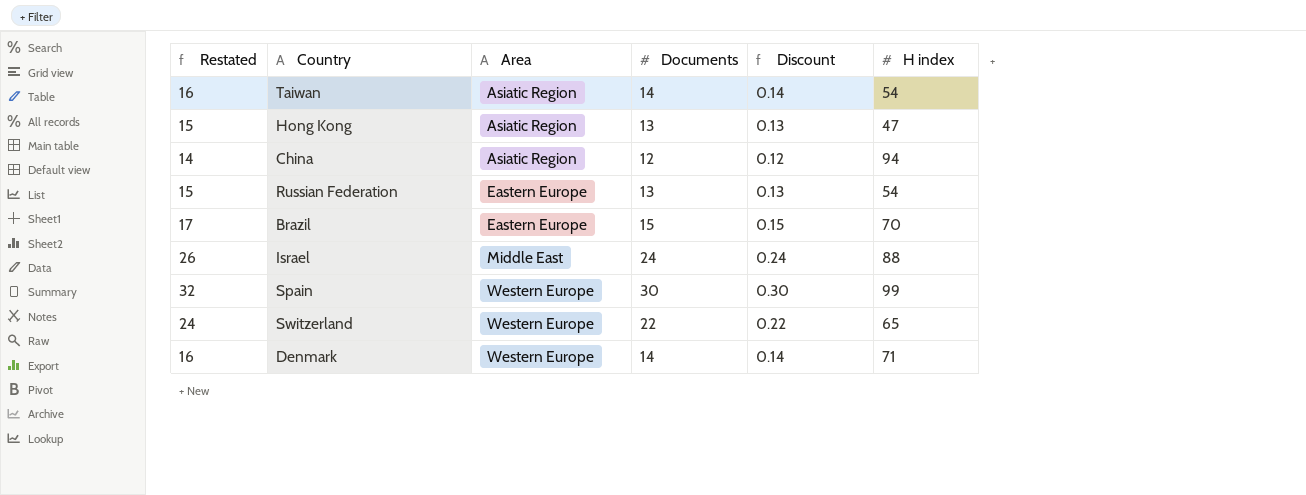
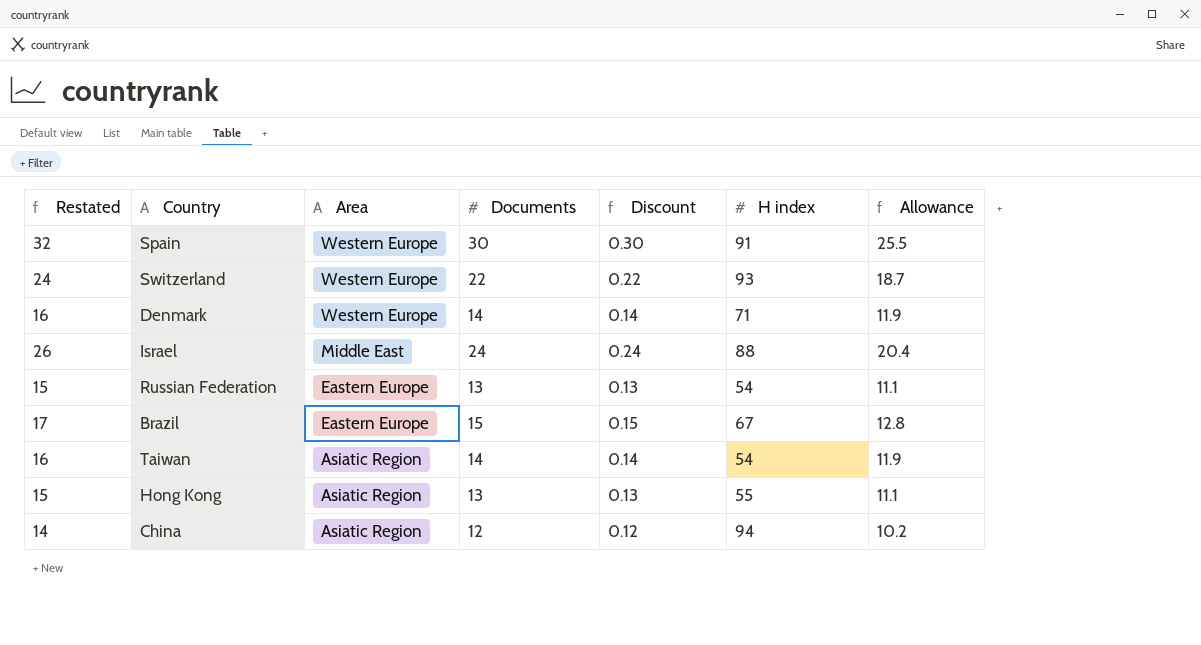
row order: Area ascending -> Area descending
column Allowance | formula: none -> [Documents] * 0.85
Spain | H index: 99 -> 91
Switzerland | H index: 65 -> 93
Brazil | H index: 70 -> 67
Hong Kong | H index: 47 -> 55

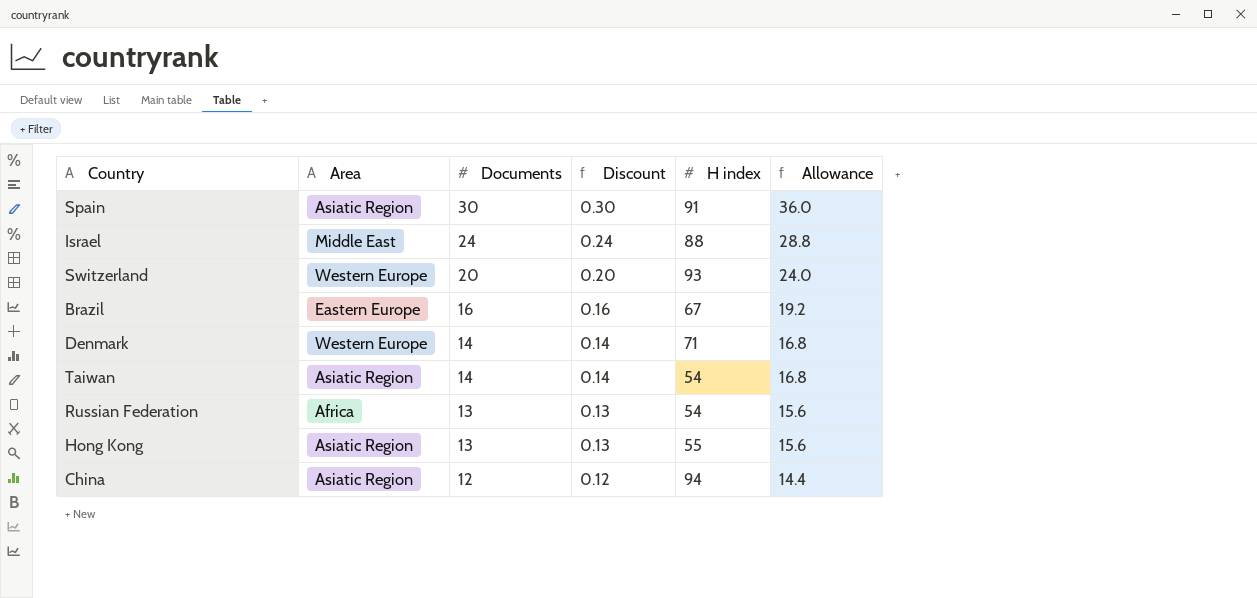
row order: Area descending -> Documents descending
column Restated | formula: [Documents] + 2 -> none
column Allowance | formula: [Documents] * 0.85 -> [Documents] * 1.2
Spain | Area: Western Europe -> Asiatic Region
Switzerland | Documents: 22 -> 20
Switzerland | Discount: 0.22 -> 0.20
Brazil | Documents: 15 -> 16
Brazil | Discount: 0.15 -> 0.16
Russian Federation | Area: Eastern Europe -> Africa

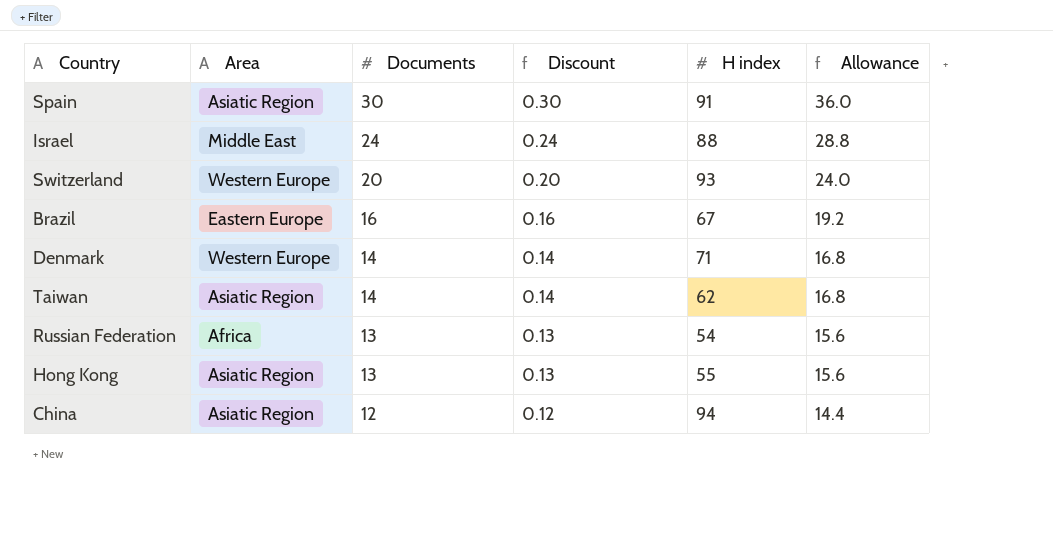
Taiwan | H index: 54 -> 62

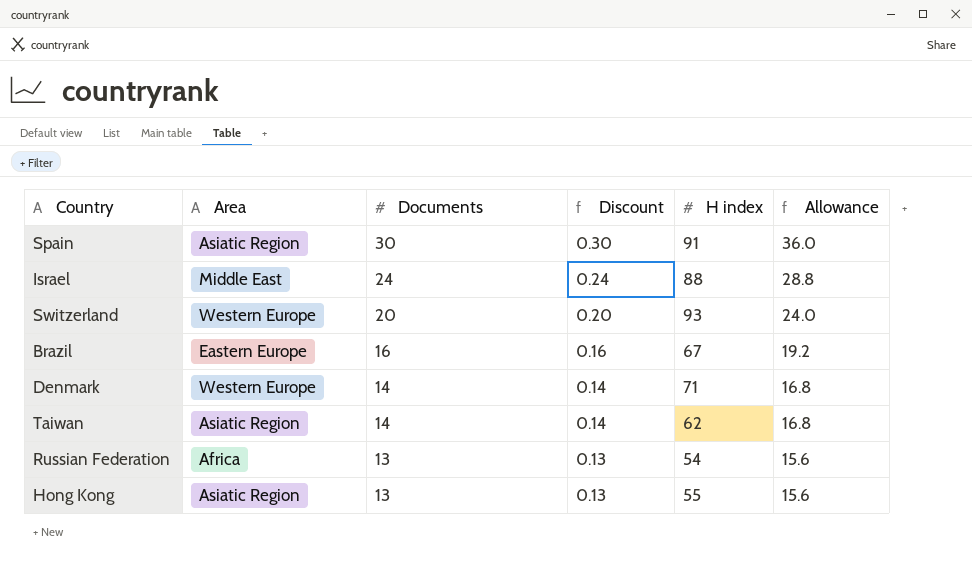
row China: Asiatic Region | 12 | 0.12 | 94 | 14.4 -> none

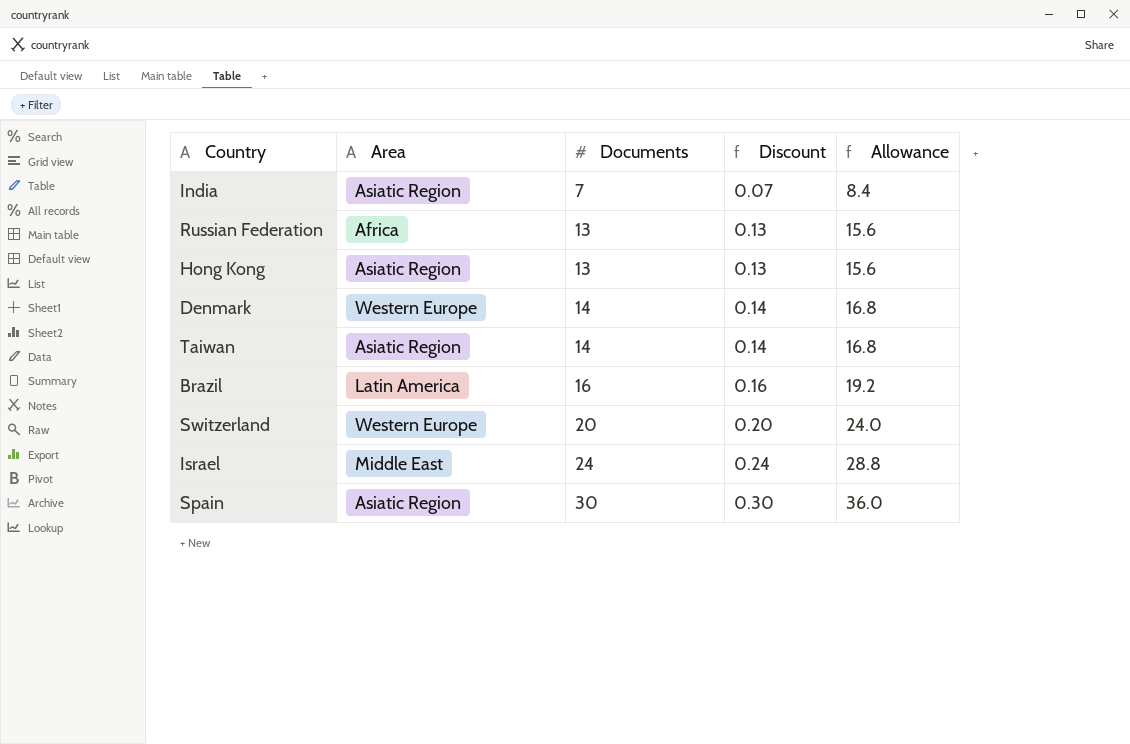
row order: Documents descending -> Documents ascending
column H index | position: 5 -> none
row India: none -> Asiatic Region | 7 | 0.07 | 8.4
Brazil | Area: Eastern Europe -> Latin America

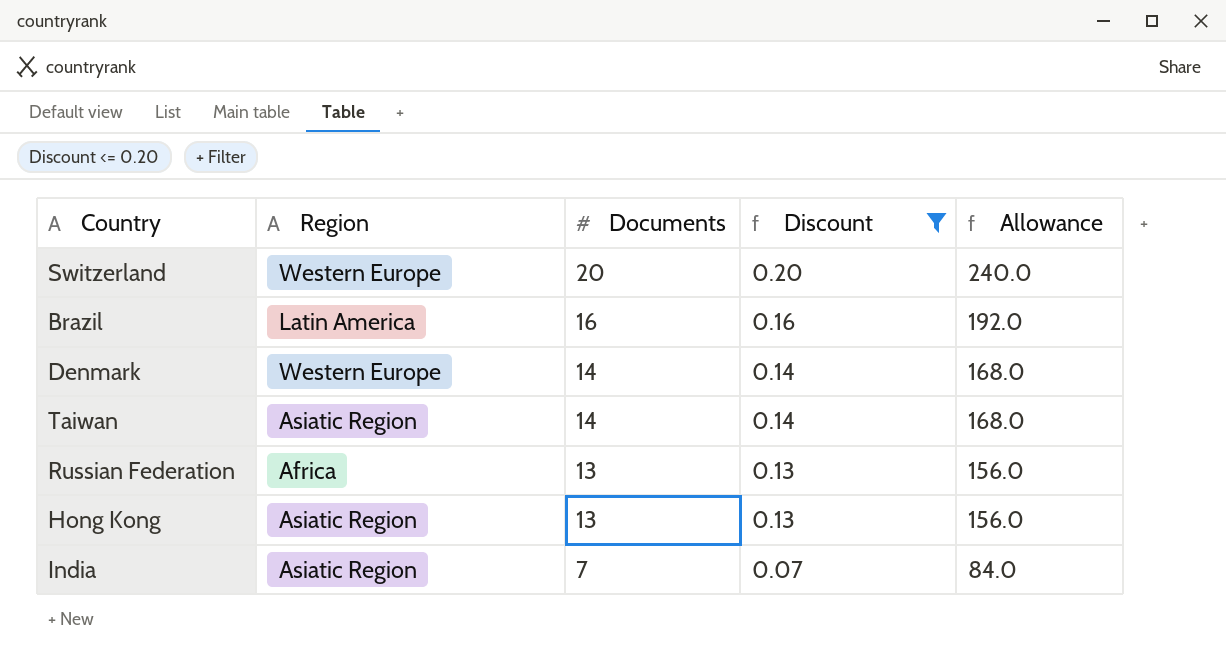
filter: none -> Discount <= 0.20
row order: Documents ascending -> Documents descending
column name: Area -> Region
column Allowance | formula: [Documents] * 1.2 -> [Documents] * 12

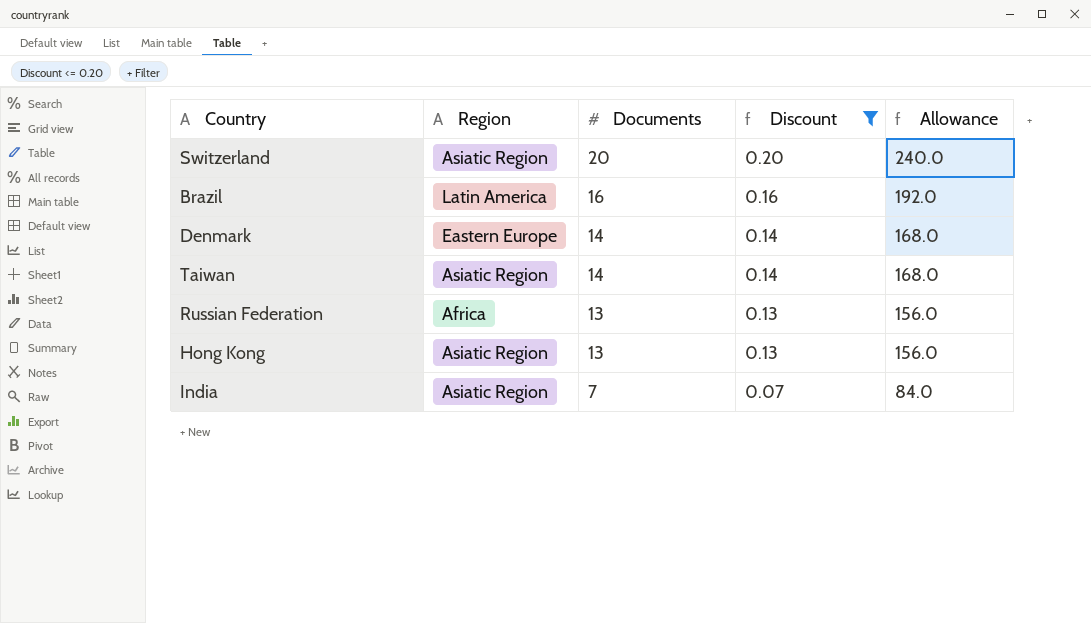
Switzerland | Region: Western Europe -> Asiatic Region
Denmark | Region: Western Europe -> Eastern Europe

